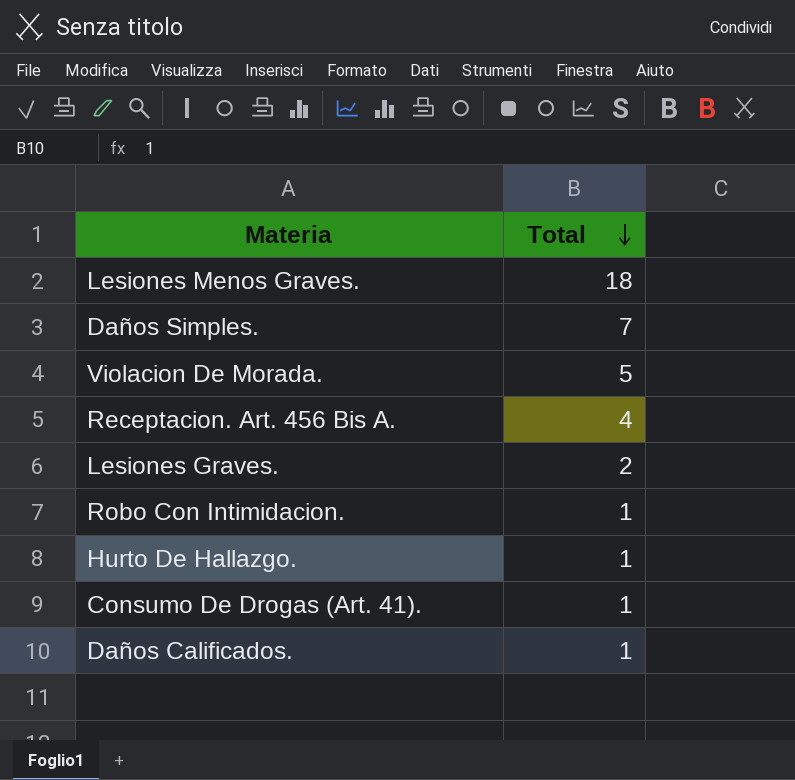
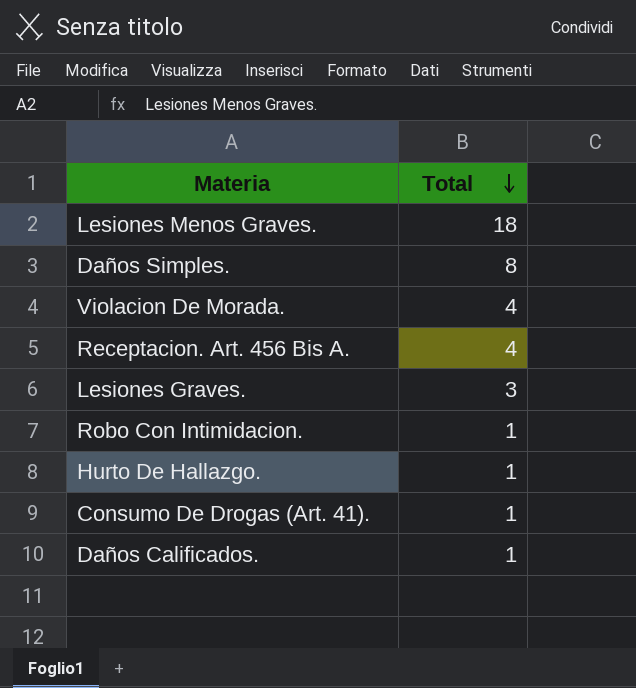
Daños Simples. | Total: 7 -> 8
Violacion De Morada. | Total: 5 -> 4
Lesiones Graves. | Total: 2 -> 3

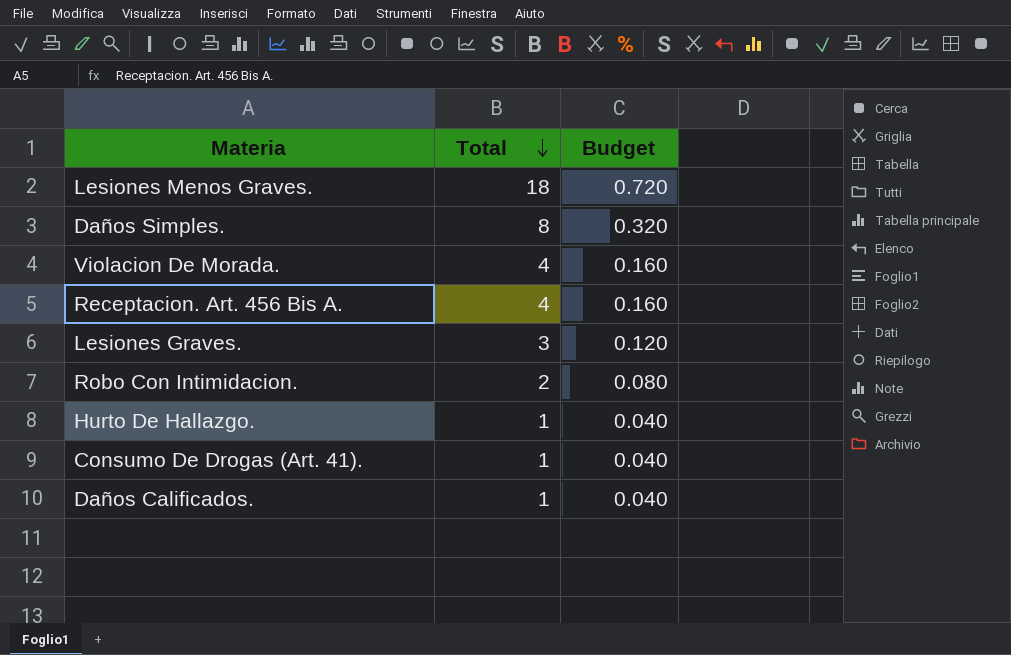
column Budget | formula: none -> [Total] * 0.04
Robo Con Intimidacion. | Total: 1 -> 2

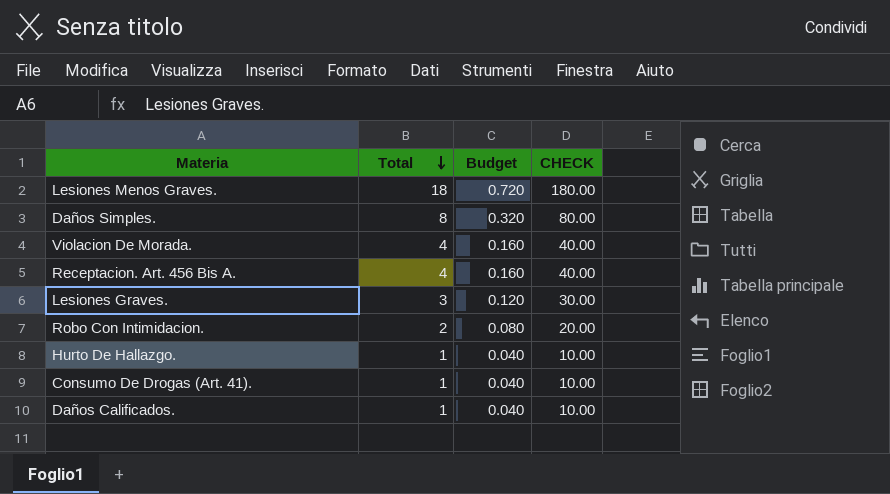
column CHECK | formula: none -> [Total] * 10

